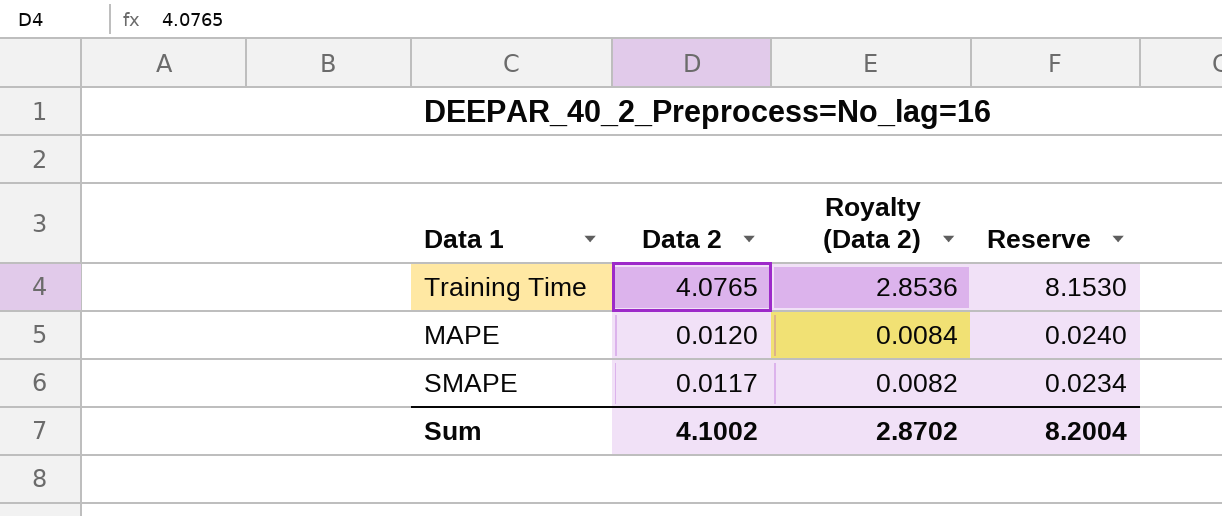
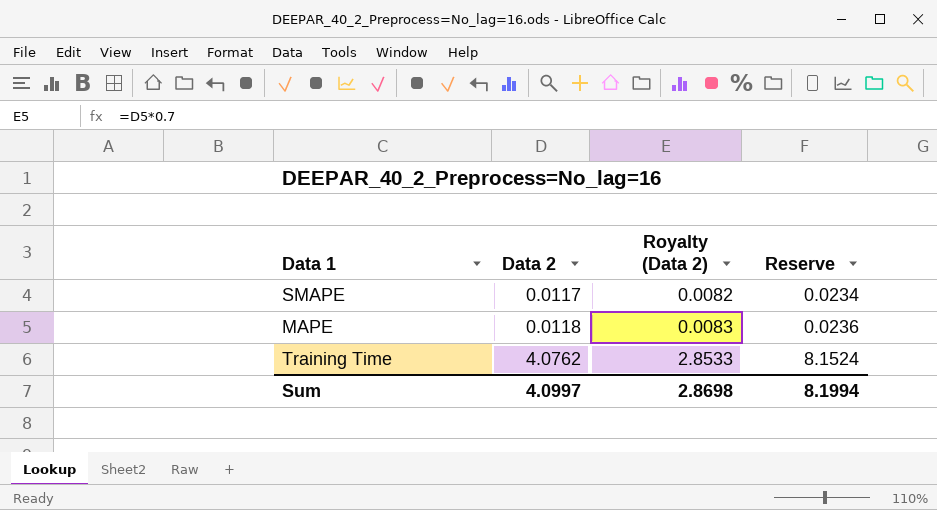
row order: Data 2 descending -> Data 2 ascending
MAPE | Data 2: 0.0120 -> 0.0118
MAPE | Royalty (Data 2): 0.0084 -> 0.0083
MAPE | Reserve: 0.0240 -> 0.0236
Training Time | Data 2: 4.0765 -> 4.0762
Training Time | Royalty (Data 2): 2.8536 -> 2.8533
Training Time | Reserve: 8.1530 -> 8.1524
Sum | Data 2: 4.1002 -> 4.0997
Sum | Royalty (Data 2): 2.8702 -> 2.8698
Sum | Reserve: 8.2004 -> 8.1994

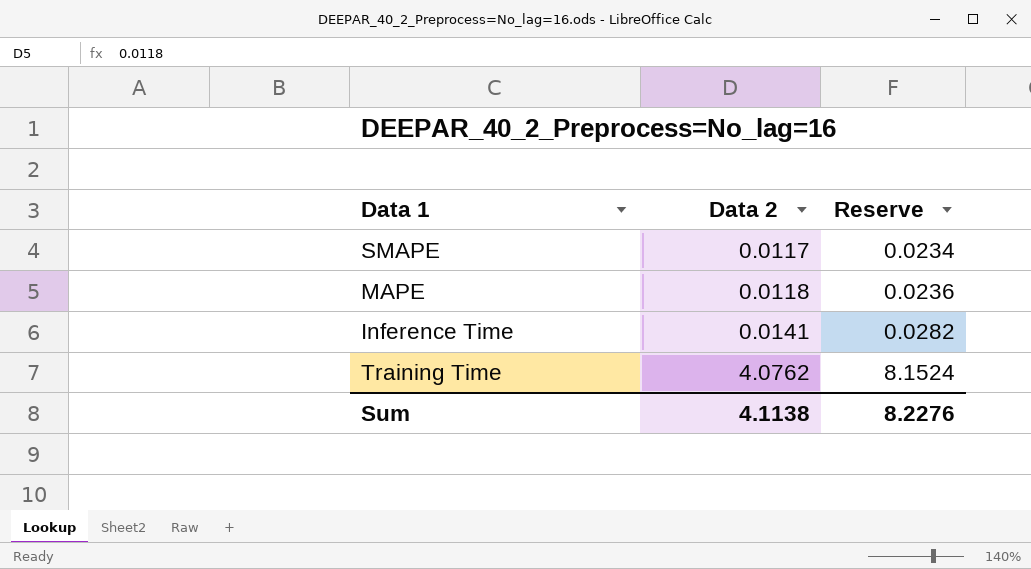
column Royalty (Data 2) | formula: [Data 2] * 0.7 -> none
row Inference Time: none -> 0.0141 | 0.0282
Sum | Data 2: 4.0997 -> 4.1138
Sum | Reserve: 8.1994 -> 8.2276

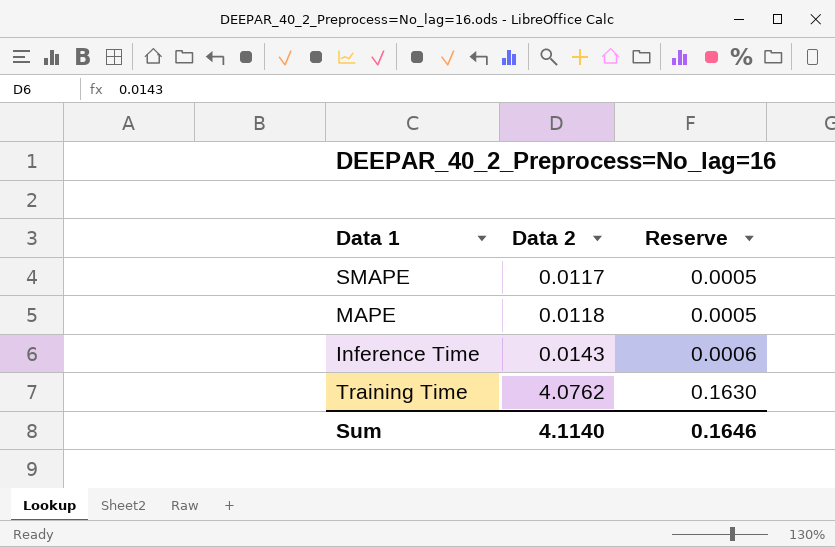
column Reserve | formula: [Data 2] * 2 -> [Data 2] * 0.04
Inference Time | Data 2: 0.0141 -> 0.0143
Sum | Data 2: 4.1138 -> 4.1140
Sum | Reserve: 8.2276 -> 0.1646

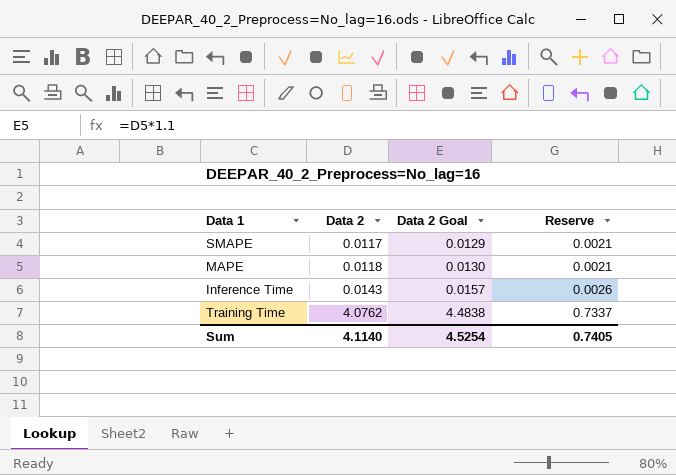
column Data 2 Goal | formula: none -> [Data 2] * 1.1
column Reserve | formula: [Data 2] * 0.04 -> [Data 2] * 0.18
Sum | Reserve: 0.1646 -> 0.7405

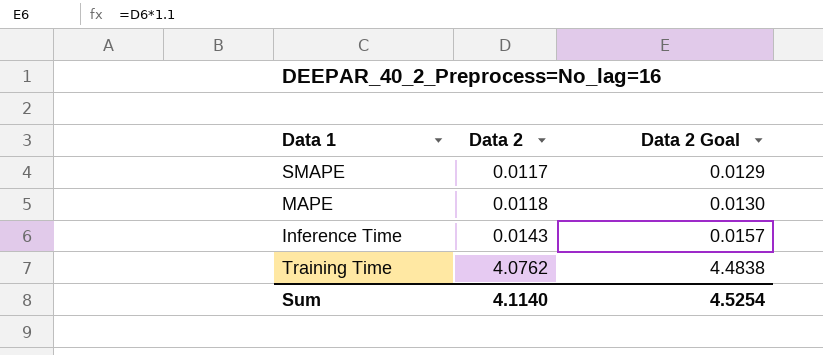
column Reserve | formula: [Data 2] * 0.18 -> none

